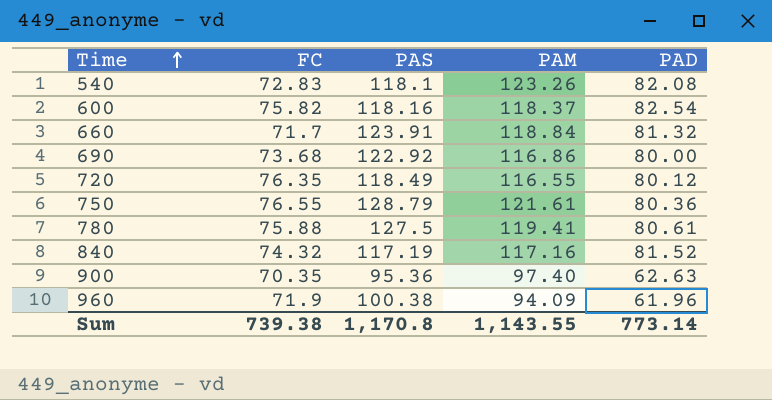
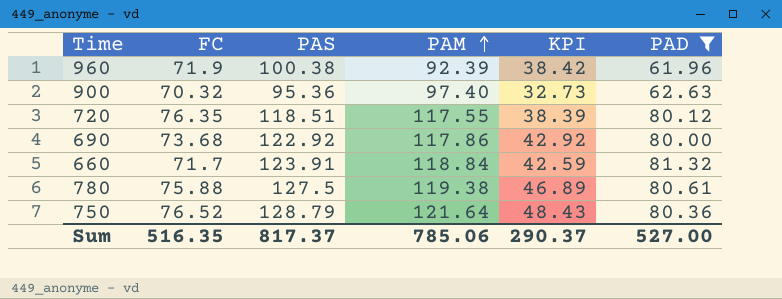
filter: none -> PAD <= 81.32
row order: Time ascending -> PAM ascending
column KPI | formula: none -> [PAS] - [PAD]
960 | PAM: 94.09 -> 92.39
900 | FC: 70.35 -> 70.32
720 | PAS: 118.49 -> 118.51
720 | PAM: 116.55 -> 117.55
690 | PAM: 116.86 -> 117.86
780 | PAM: 119.41 -> 119.38
750 | FC: 76.55 -> 76.52
750 | PAM: 121.61 -> 121.64
Sum | FC: 739.38 -> 516.35
Sum | PAS: 1,170.8 -> 817.37
Sum | PAM: 1,143.55 -> 785.06
Sum | PAD: 773.14 -> 527.00

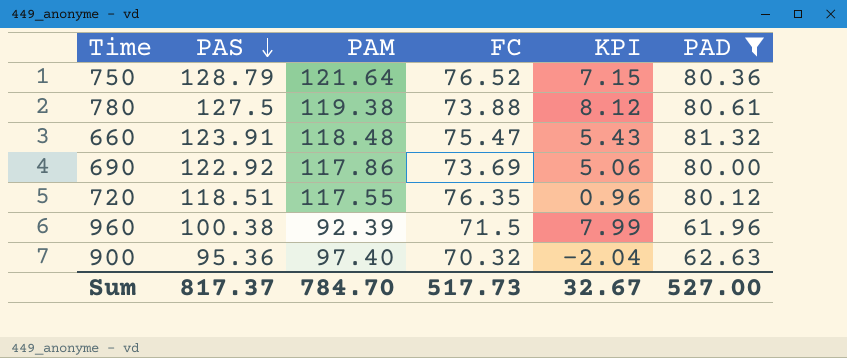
row order: PAM ascending -> PAS descending
column FC | position: 2 -> 4
column KPI | formula: [PAS] - [PAD] -> [PAS] - [PAM]
780 | FC: 75.88 -> 73.88
660 | PAM: 118.84 -> 118.48
660 | FC: 71.7 -> 75.47
690 | FC: 73.68 -> 73.69
960 | FC: 71.9 -> 71.5
Sum | PAM: 785.06 -> 784.70
Sum | FC: 516.35 -> 517.73
Sum | KPI: 290.37 -> 32.67

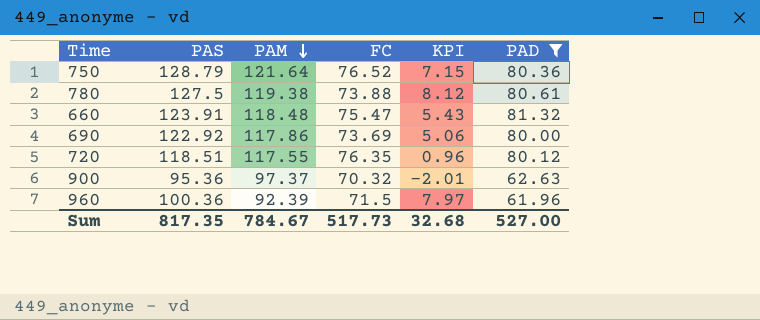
row order: PAS descending -> PAM descending
900 | PAM: 97.40 -> 97.37
900 | KPI: -2.04 -> -2.01
960 | PAS: 100.38 -> 100.36
960 | KPI: 7.99 -> 7.97
Sum | PAS: 817.37 -> 817.35
Sum | PAM: 784.70 -> 784.67
Sum | KPI: 32.67 -> 32.68

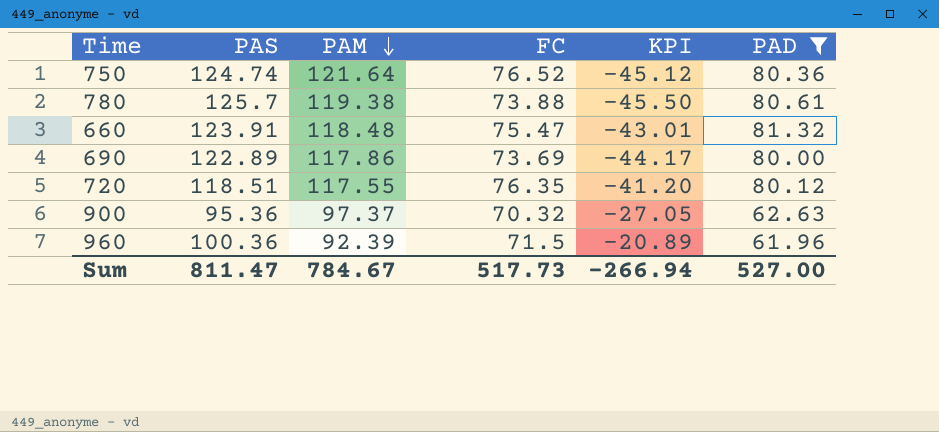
column KPI | formula: [PAS] - [PAM] -> [FC] - [PAM]
750 | PAS: 128.79 -> 124.74
780 | PAS: 127.5 -> 125.7
690 | PAS: 122.92 -> 122.89
Sum | PAS: 817.35 -> 811.47
Sum | KPI: 32.68 -> -266.94

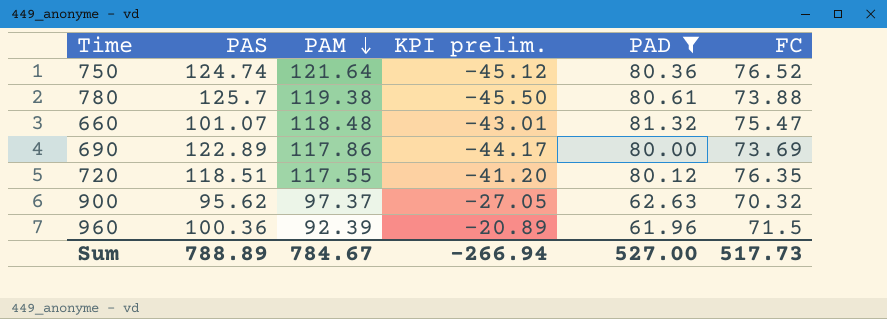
column name: KPI -> KPI prelim.
column FC | position: 4 -> 6
660 | PAS: 123.91 -> 101.07
900 | PAS: 95.36 -> 95.62
Sum | PAS: 811.47 -> 788.89

